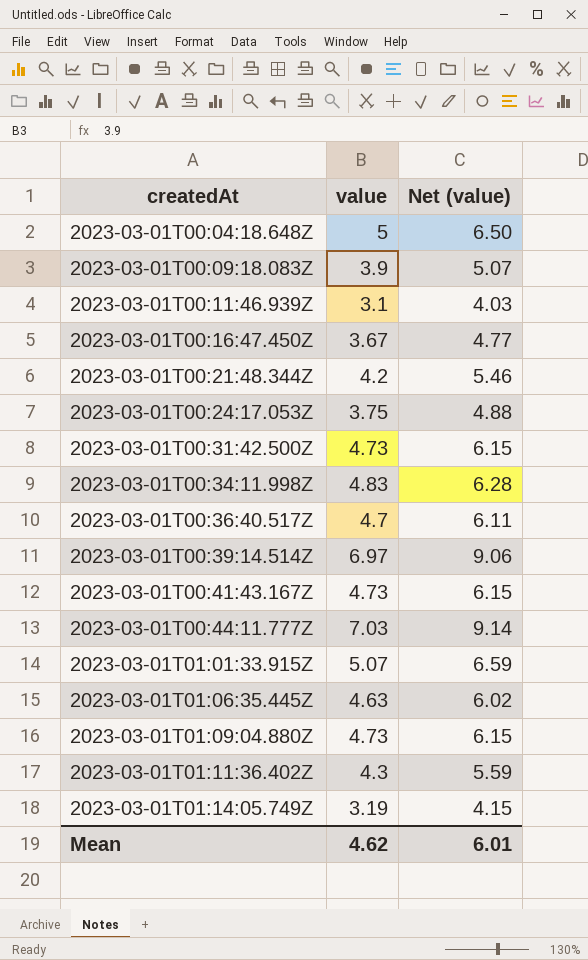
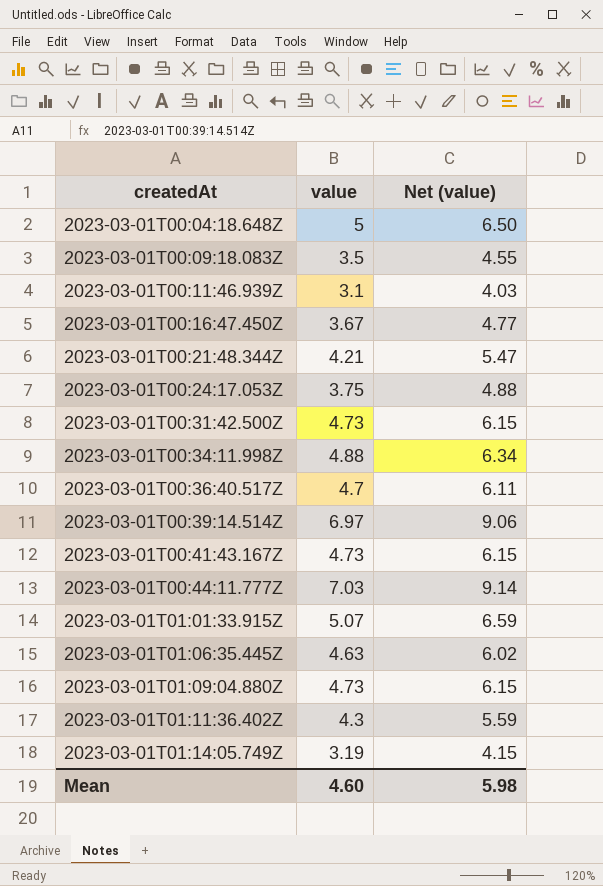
2023-03-01T00:09:18.083Z | value: 3.9 -> 3.5
2023-03-01T00:09:18.083Z | Net (value): 5.07 -> 4.55
2023-03-01T00:21:48.344Z | value: 4.2 -> 4.21
2023-03-01T00:21:48.344Z | Net (value): 5.46 -> 5.47
2023-03-01T00:34:11.998Z | value: 4.83 -> 4.88
2023-03-01T00:34:11.998Z | Net (value): 6.28 -> 6.34
Mean | value: 4.62 -> 4.60
Mean | Net (value): 6.01 -> 5.98

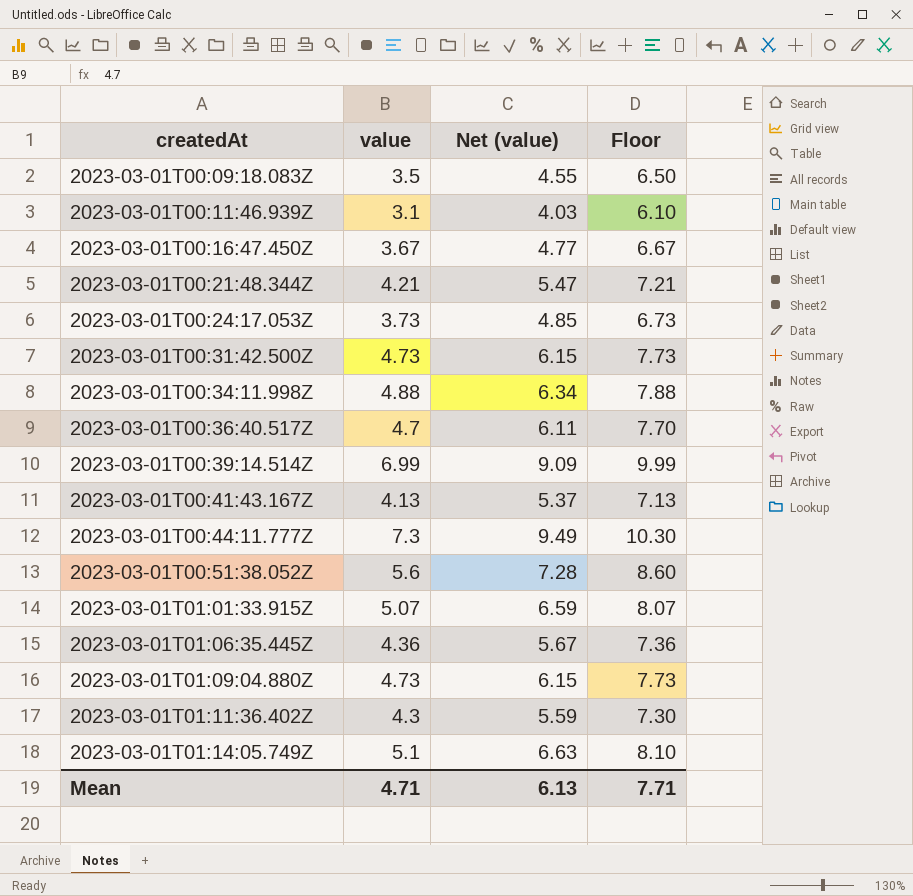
column Floor | formula: none -> [value] + 3
row 2023-03-01T00:04:18.648Z: 5 | 6.50 -> none
2023-03-01T00:24:17.053Z | value: 3.75 -> 3.73
2023-03-01T00:24:17.053Z | Net (value): 4.88 -> 4.85
2023-03-01T00:39:14.514Z | value: 6.97 -> 6.99
2023-03-01T00:39:14.514Z | Net (value): 9.06 -> 9.09
2023-03-01T00:41:43.167Z | value: 4.73 -> 4.13
2023-03-01T00:41:43.167Z | Net (value): 6.15 -> 5.37
2023-03-01T00:44:11.777Z | value: 7.03 -> 7.3
2023-03-01T00:44:11.777Z | Net (value): 9.14 -> 9.49
row 2023-03-01T00:51:38.052Z: none -> 5.6 | 7.28 | 8.60
2023-03-01T01:06:35.445Z | value: 4.63 -> 4.36
2023-03-01T01:06:35.445Z | Net (value): 6.02 -> 5.67
2023-03-01T01:14:05.749Z | value: 3.19 -> 5.1
2023-03-01T01:14:05.749Z | Net (value): 4.15 -> 6.63
Mean | value: 4.60 -> 4.71
Mean | Net (value): 5.98 -> 6.13

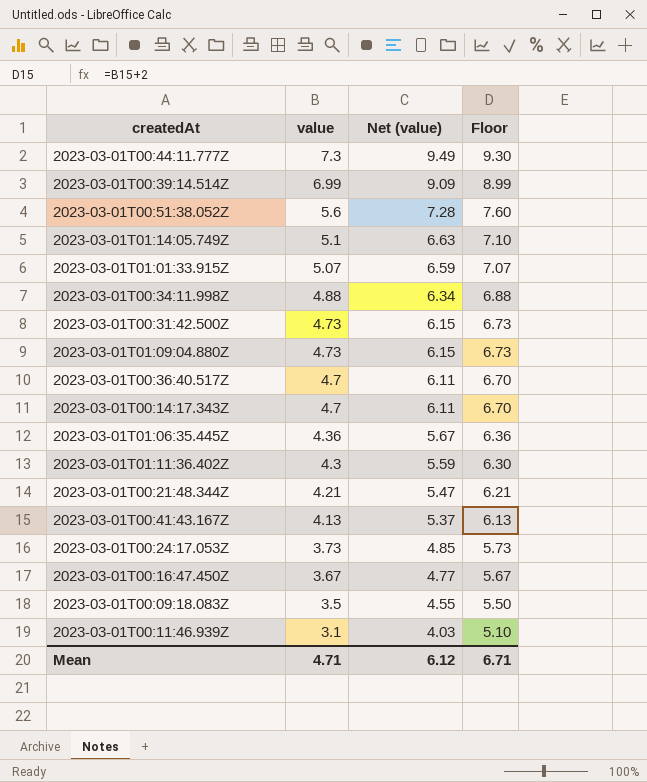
row order: createdAt ascending -> value descending
column Floor | formula: [value] + 3 -> [value] + 2
row 2023-03-01T00:14:17.343Z: none -> 4.7 | 6.11 | 6.70
Mean | Net (value): 6.13 -> 6.12
Mean | Floor: 7.71 -> 6.71

